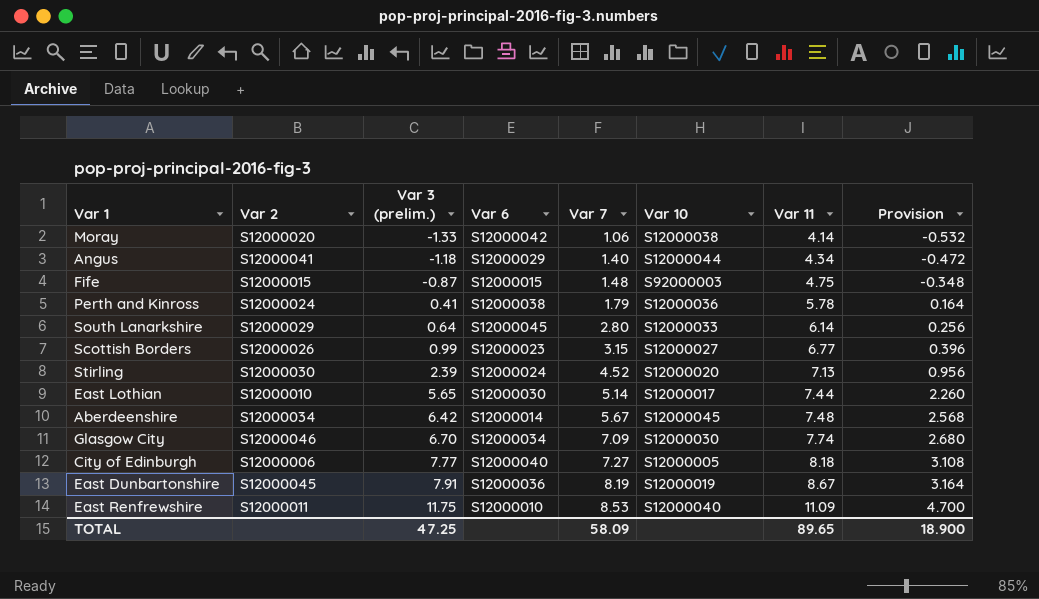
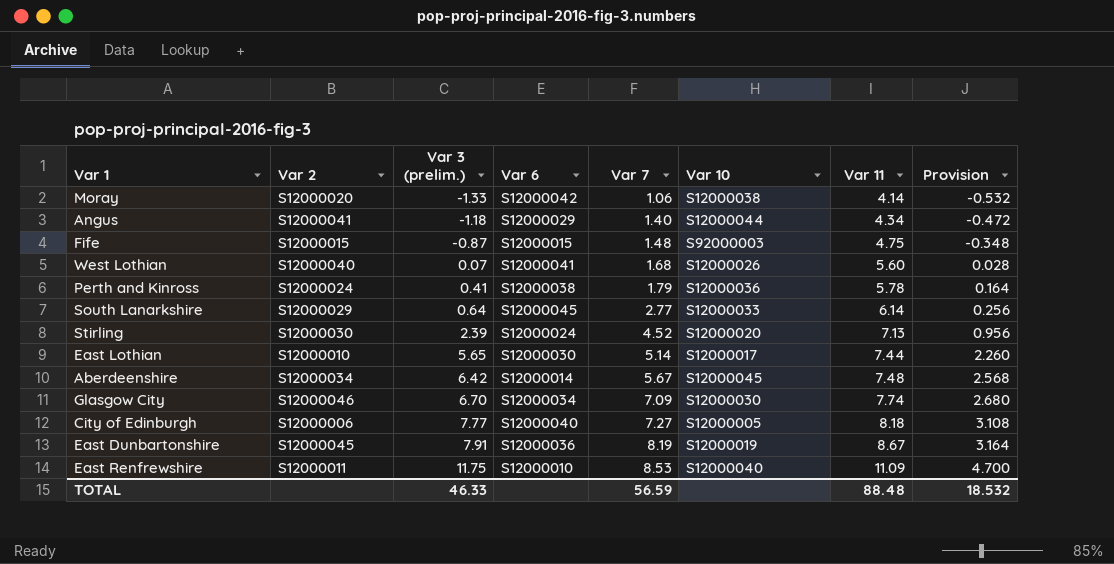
row Scottish Borders: S12000026 | 0.99 | S12000023 | 3.15 | S12000027 | 6.77 | 0.396 -> none
row West Lothian: none -> S12000040 | 0.07 | S12000041 | 1.68 | S12000026 | 5.60 | 0.028
South Lanarkshire | Var 7: 2.80 -> 2.77
TOTAL | Var 3 (prelim.): 47.25 -> 46.33
TOTAL | Var 7: 58.09 -> 56.59
TOTAL | Var 11: 89.65 -> 88.48
TOTAL | Provision: 18.900 -> 18.532

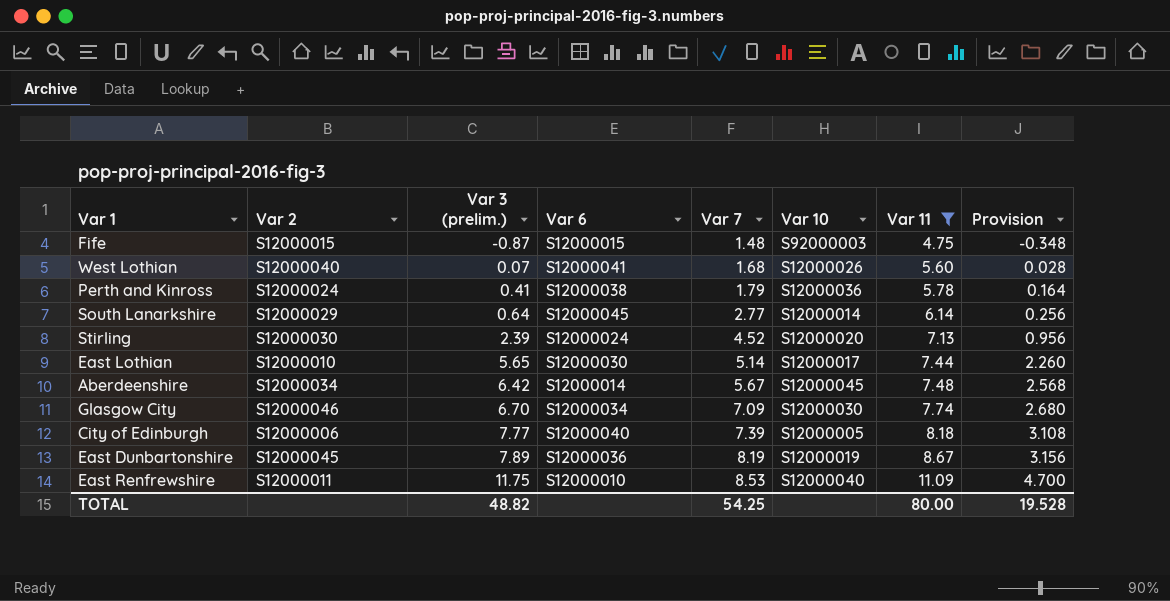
filter: none -> Var 11 >= 4.75
South Lanarkshire | Var 10: S12000033 -> S12000014
City of Edinburgh | Var 7: 7.27 -> 7.39
East Dunbartonshire | Var 3 (prelim.): 7.91 -> 7.89
East Dunbartonshire | Provision: 3.164 -> 3.156
TOTAL | Var 3 (prelim.): 46.33 -> 48.82
TOTAL | Var 7: 56.59 -> 54.25
TOTAL | Var 11: 88.48 -> 80.00
TOTAL | Provision: 18.532 -> 19.528

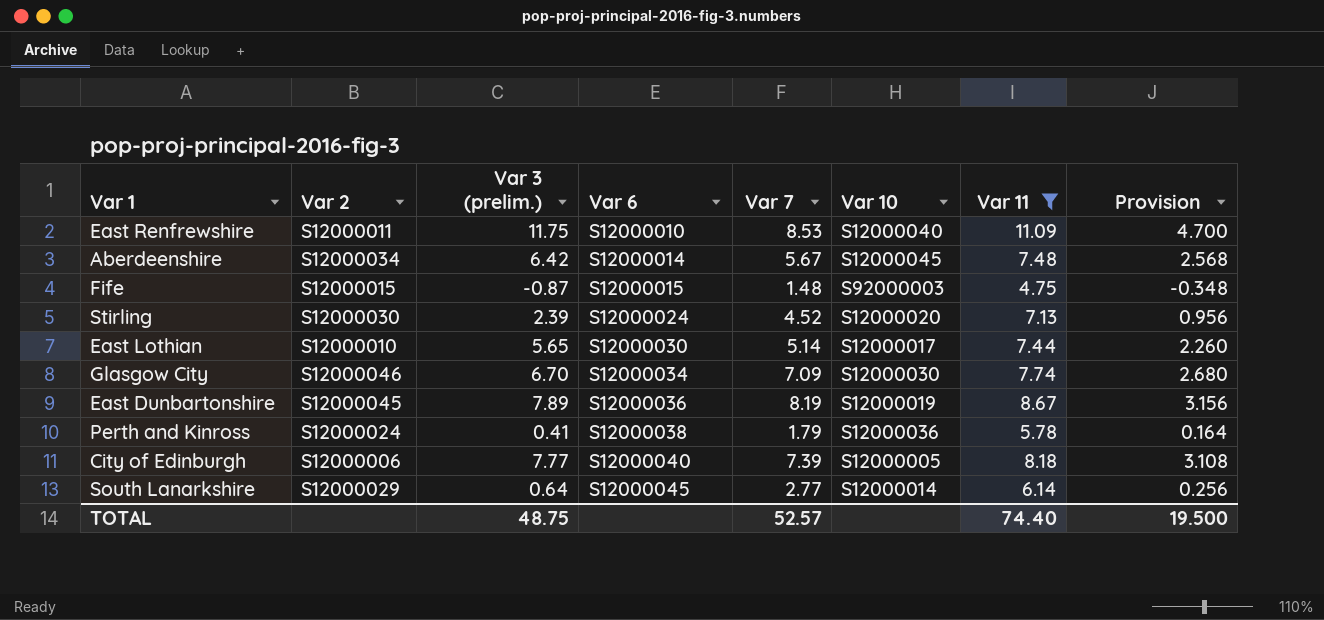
row order: Var 3 (prelim.) ascending -> Var 6 ascending
row West Lothian: S12000040 | 0.07 | S12000041 | 1.68 | S12000026 | 5.60 | 0.028 -> none
TOTAL | Var 3 (prelim.): 48.82 -> 48.75
TOTAL | Var 7: 54.25 -> 52.57
TOTAL | Var 11: 80.00 -> 74.40
TOTAL | Provision: 19.528 -> 19.500

